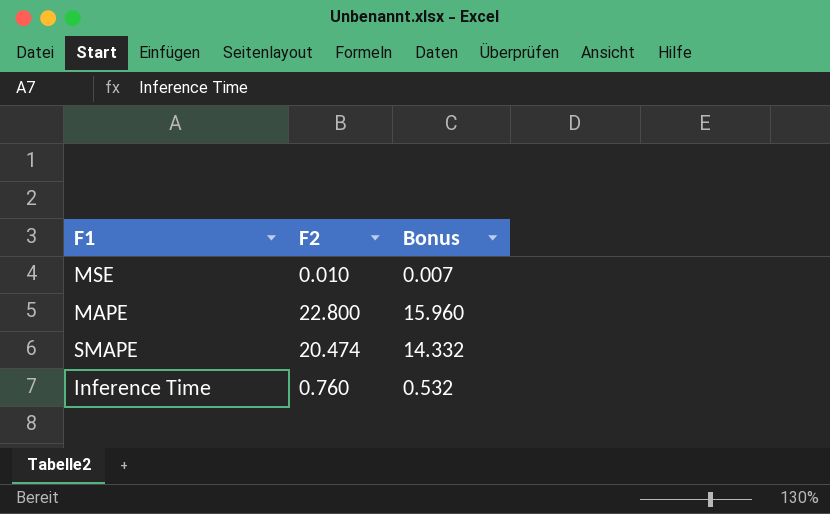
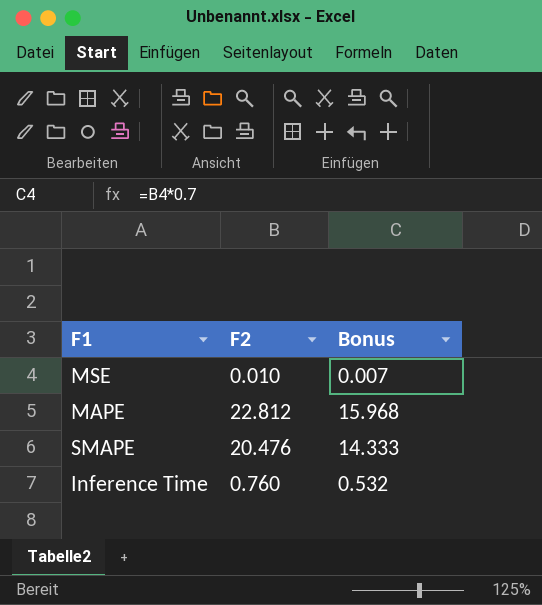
MAPE | F2: 22.800 -> 22.812
MAPE | Bonus: 15.960 -> 15.968
SMAPE | F2: 20.474 -> 20.476
SMAPE | Bonus: 14.332 -> 14.333

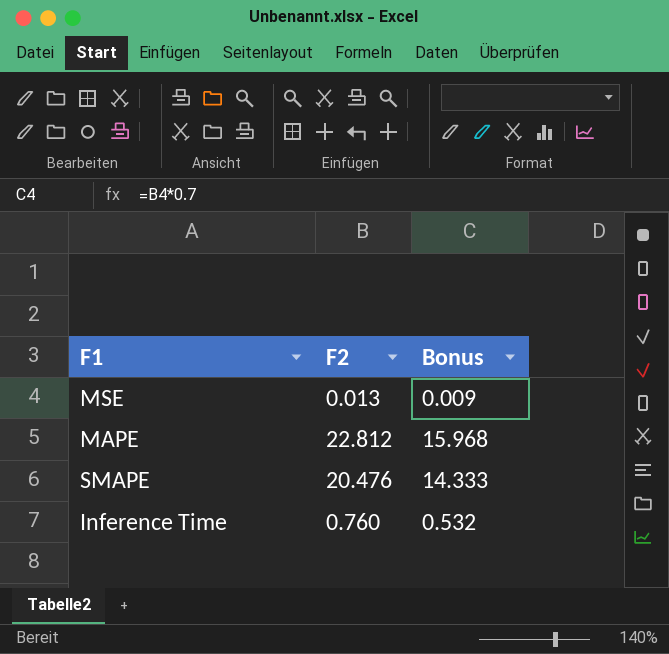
MSE | F2: 0.010 -> 0.013
MSE | Bonus: 0.007 -> 0.009

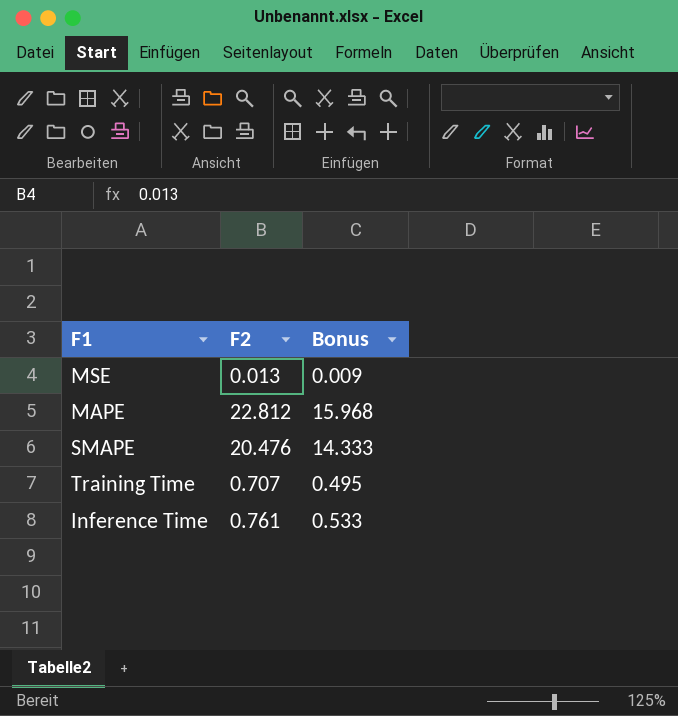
row Training Time: none -> 0.707 | 0.495
Inference Time | F2: 0.760 -> 0.761
Inference Time | Bonus: 0.532 -> 0.533

